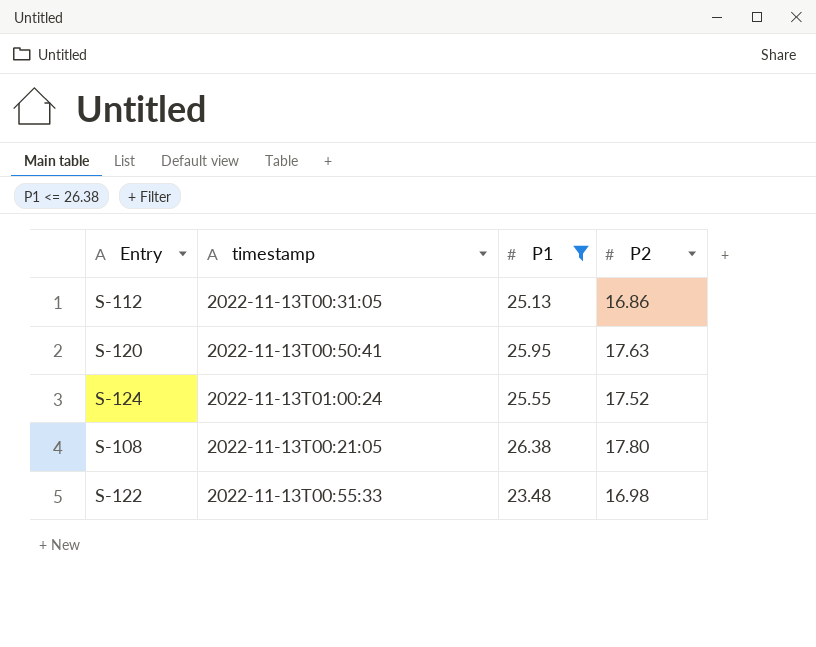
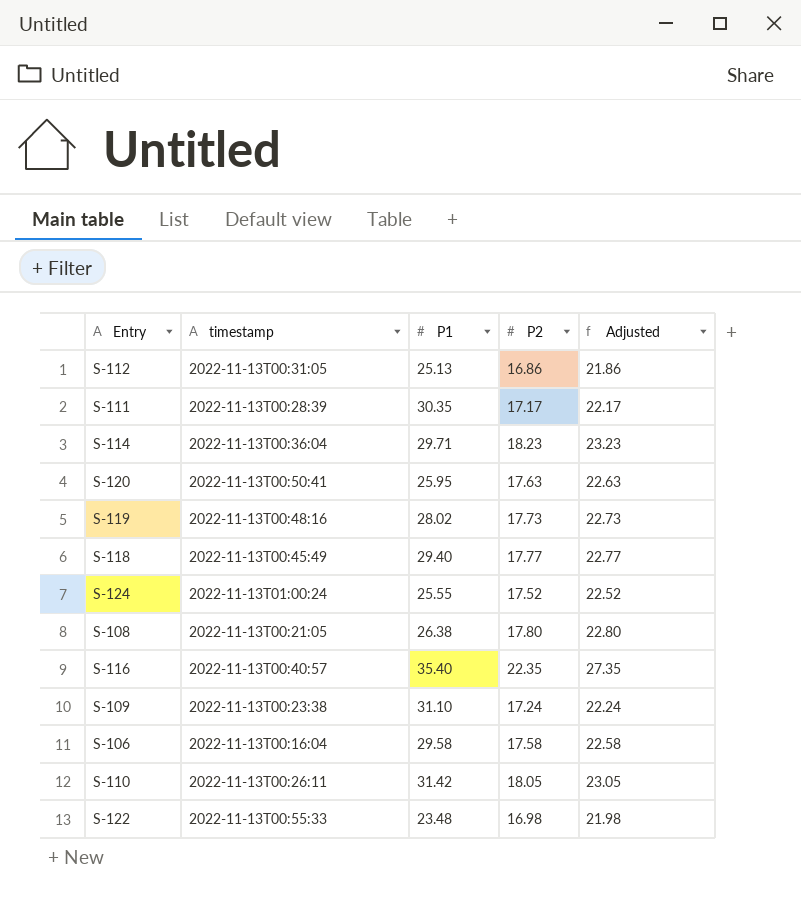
filter: P1 <= 26.38 -> none
column Adjusted | formula: none -> [P2] + 5

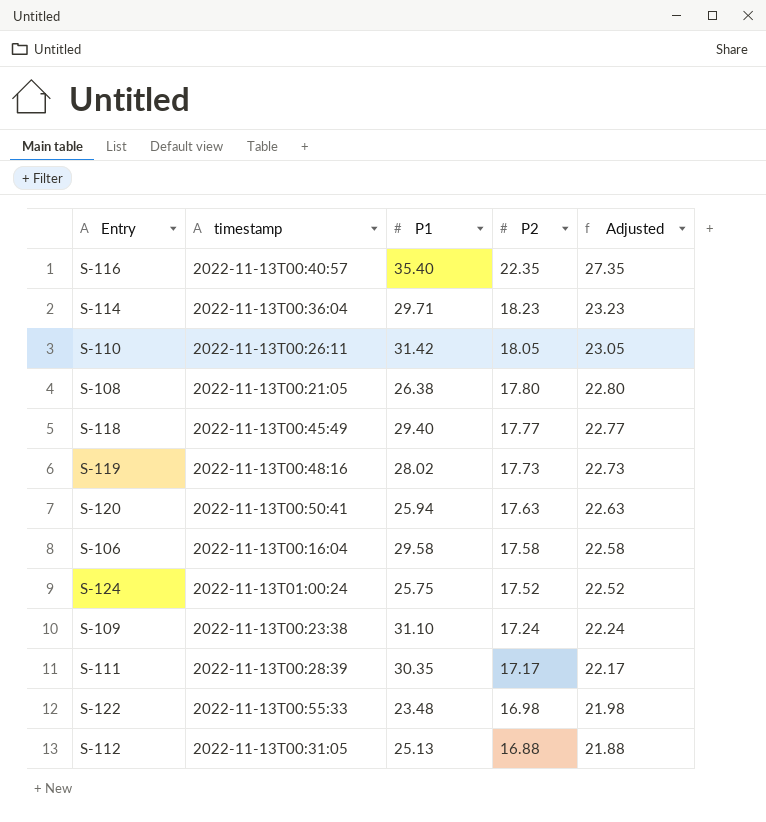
row order: none -> P2 descending
S-120 | P1: 25.95 -> 25.94
S-124 | P1: 25.55 -> 25.75
S-112 | P2: 16.86 -> 16.88
S-112 | Adjusted: 21.86 -> 21.88

